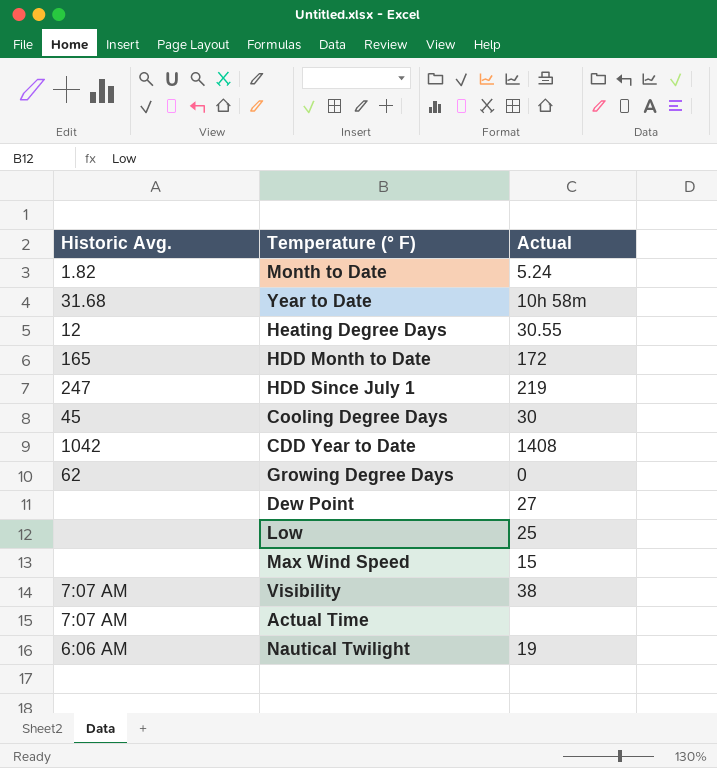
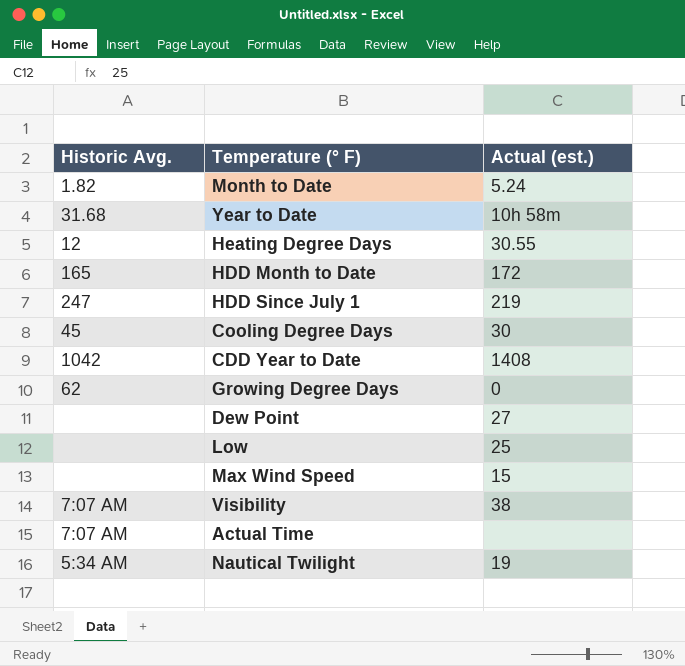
column name: Actual -> Actual (est.)
Nautical Twilight | Historic Avg.: 6:06 AM -> 5:34 AM

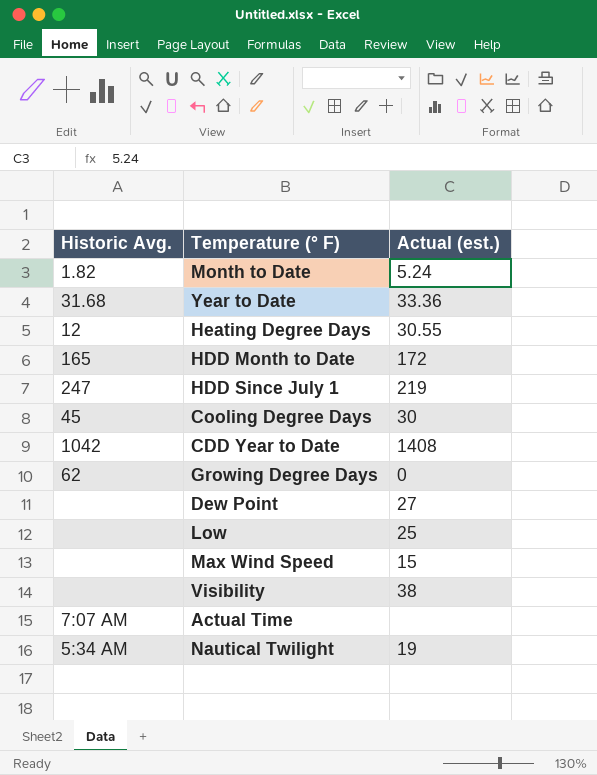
Year to Date | Actual (est.): 10h 58m -> 33.36
Visibility | Historic Avg.: 7:07 AM -> none

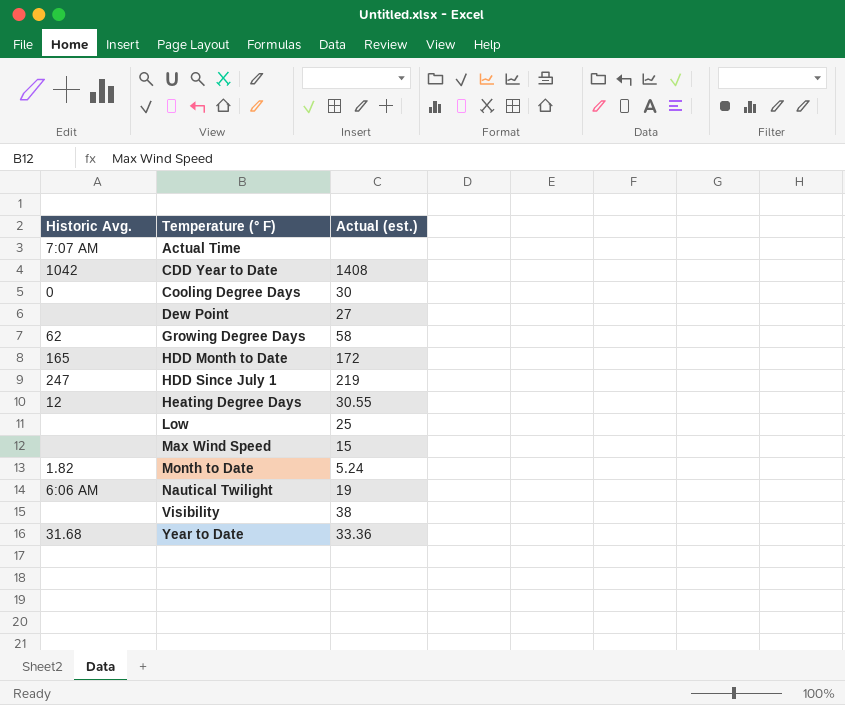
row order: none -> Temperature (° F) ascending
Cooling Degree Days | Historic Avg.: 45 -> 0
Growing Degree Days | Actual (est.): 0 -> 58
Nautical Twilight | Historic Avg.: 5:34 AM -> 6:06 AM

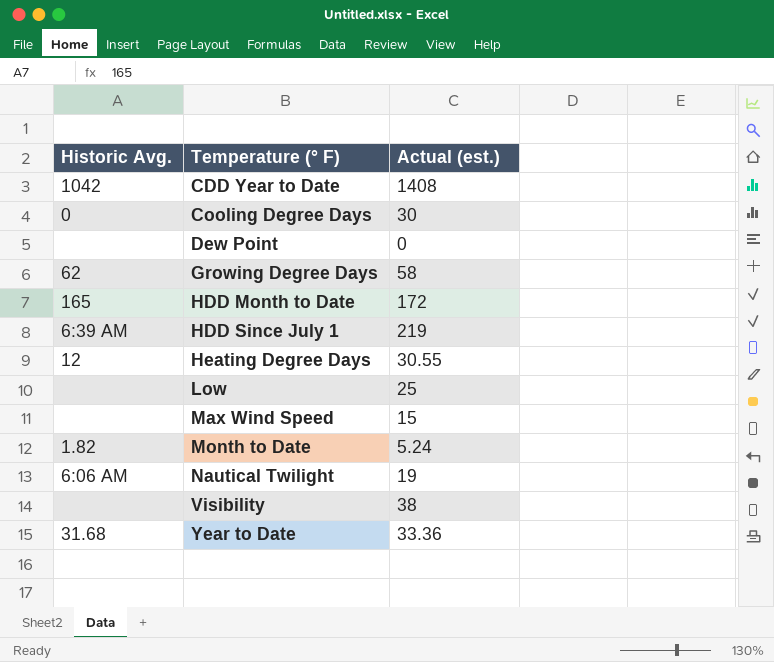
row Actual Time: 7:07 AM | none -> none
Dew Point | Actual (est.): 27 -> 0
HDD Since July 1 | Historic Avg.: 247 -> 6:39 AM

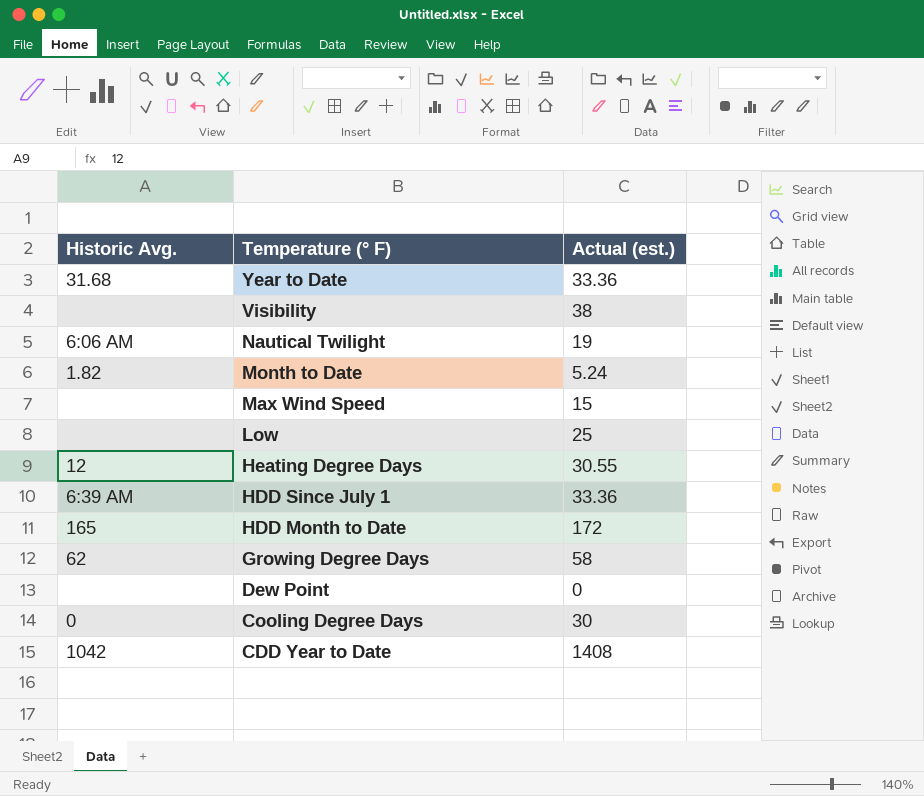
row order: Temperature (° F) ascending -> Temperature (° F) descending
HDD Since July 1 | Actual (est.): 219 -> 33.36

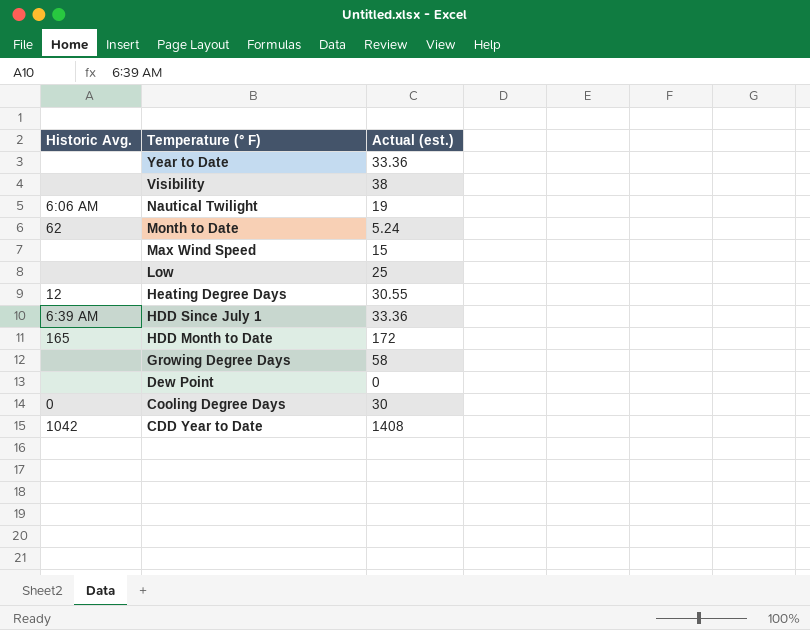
Year to Date | Historic Avg.: 31.68 -> none
Month to Date | Historic Avg.: 1.82 -> 62
Growing Degree Days | Historic Avg.: 62 -> none

